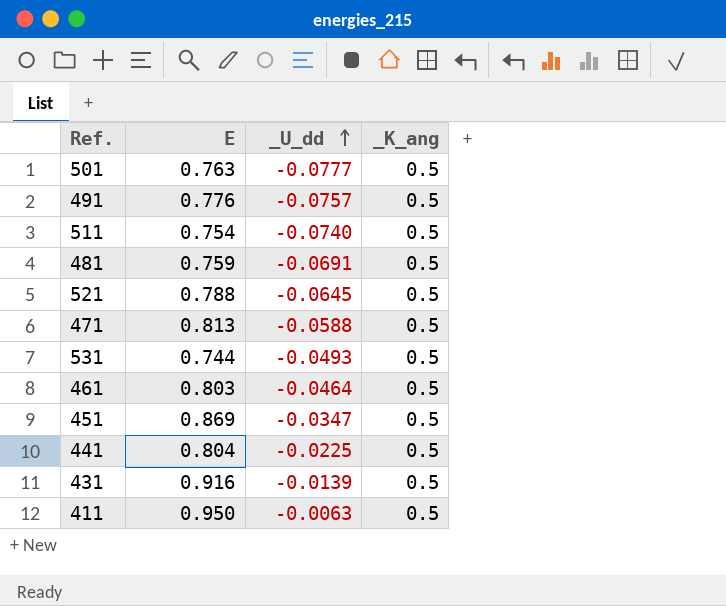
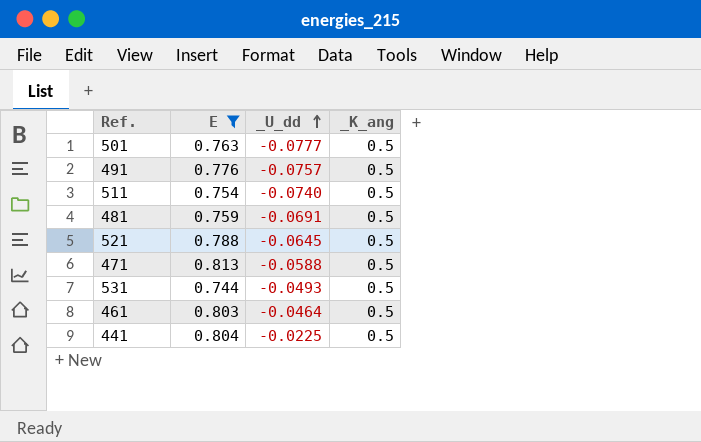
filter: none -> E <= 0.813

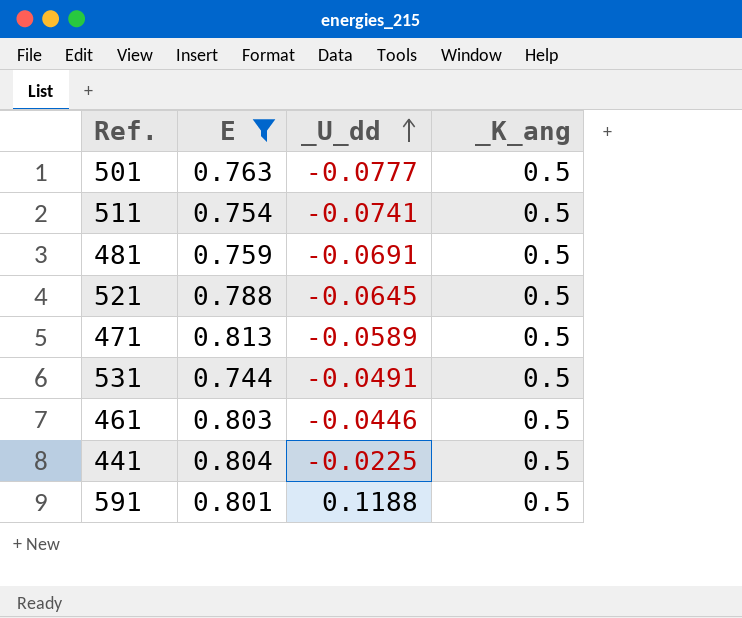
row 491: 0.776 | -0.0757 | 0.5 -> none
511 | _U_dd: -0.0740 -> -0.0741
471 | _U_dd: -0.0588 -> -0.0589
531 | _U_dd: -0.0493 -> -0.0491
461 | _U_dd: -0.0464 -> -0.0446
row 591: none -> 0.801 | 0.1188 | 0.5

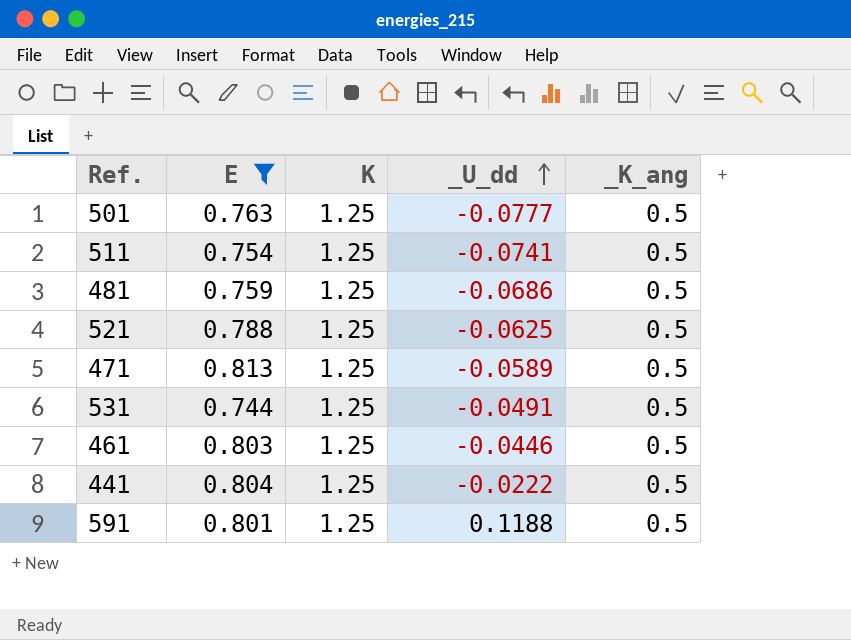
column K | position: none -> 3
481 | _U_dd: -0.0691 -> -0.0686
521 | _U_dd: -0.0645 -> -0.0625
441 | _U_dd: -0.0225 -> -0.0222

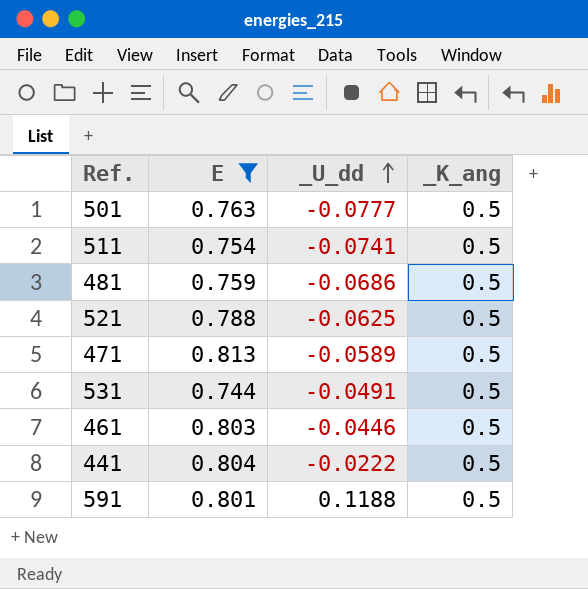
column K | position: 3 -> none

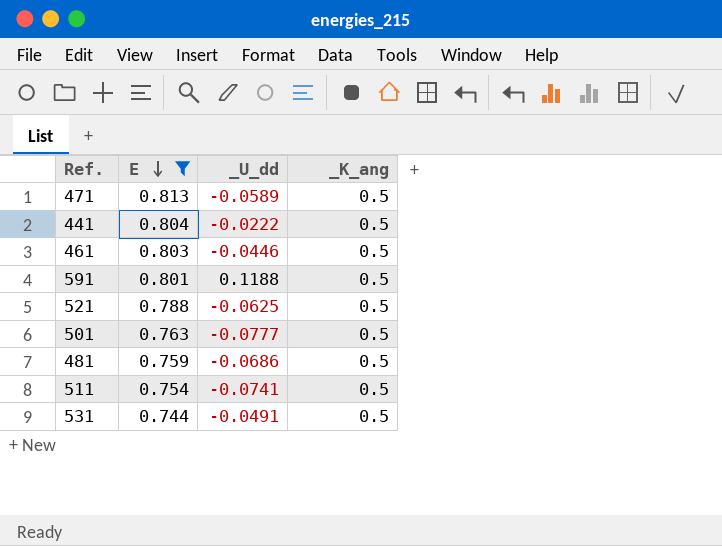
row order: _U_dd ascending -> E descending

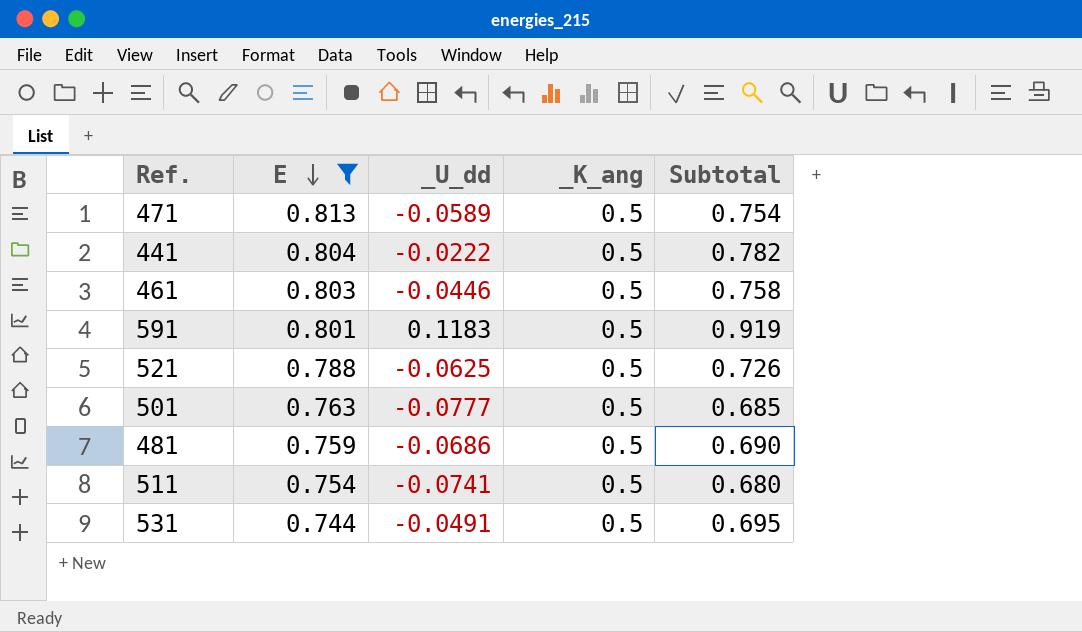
column Subtotal | formula: none -> [E] + [_U_dd]
591 | _U_dd: 0.1188 -> 0.1183

